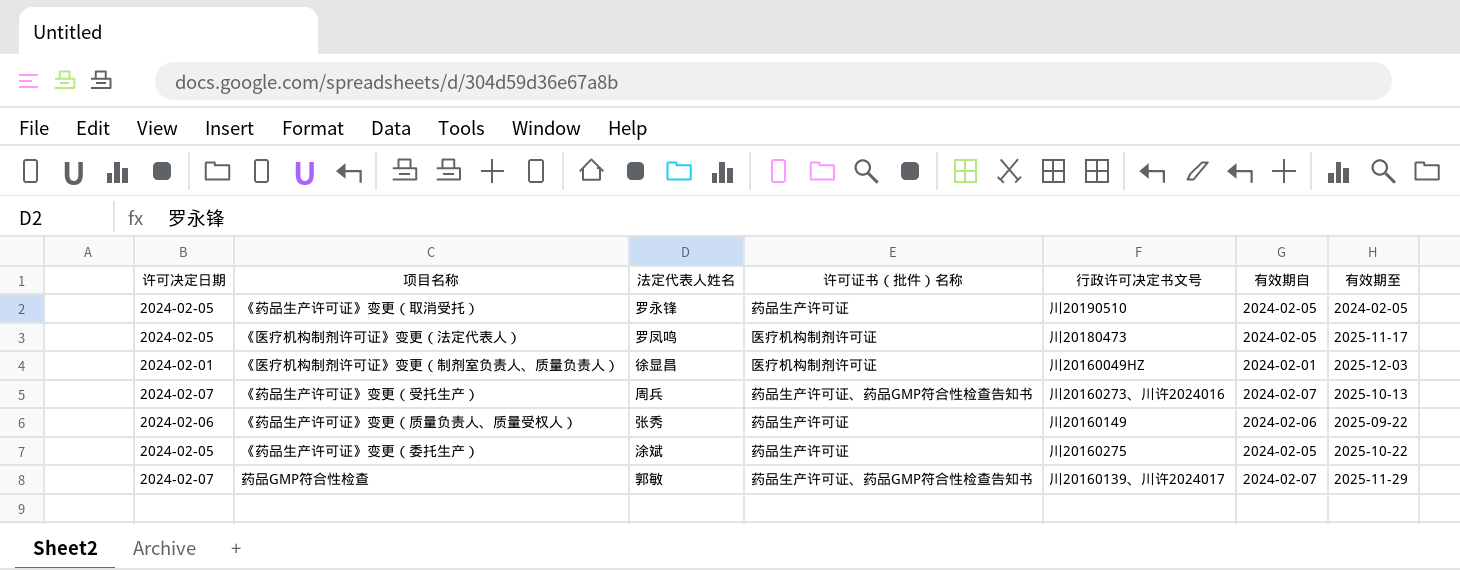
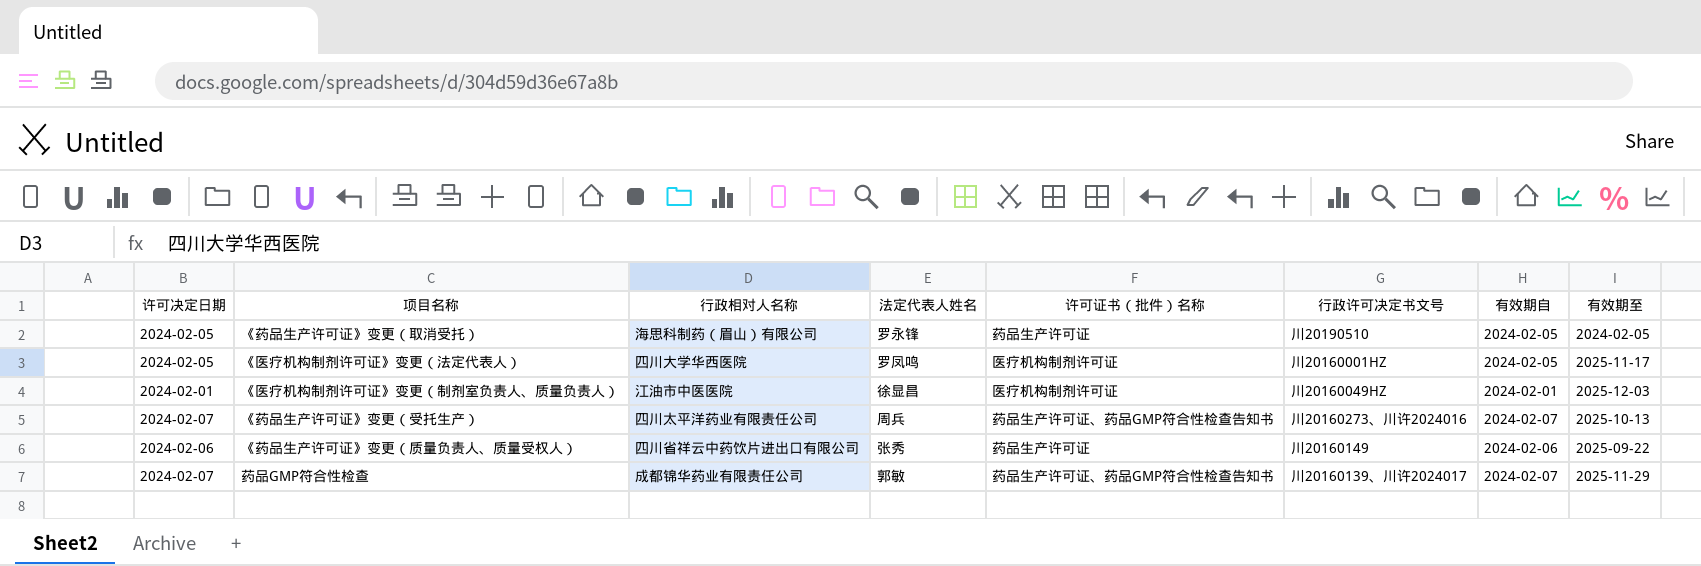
column 行政相对人名称 | position: none -> 3
row 《药品生产许可证》变更（委托生产）: 2024-02-05 | 涂斌 | 药品生产许可证 | 川20160275 | 2024-02-05 | 2025-10-22 -> none
《医疗机构制剂许可证》变更（法定代表人） | 行政许可决定书文号: 川20180473 -> 川20160001HZ

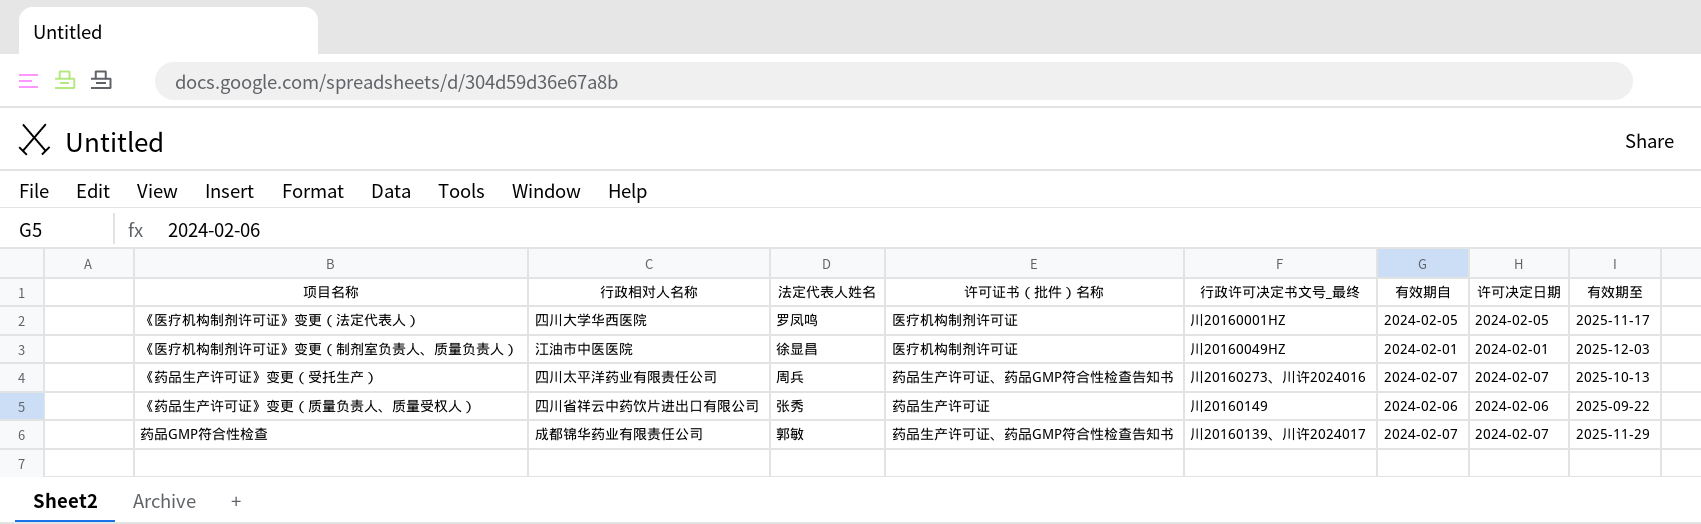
column name: 行政许可决定书文号 -> 行政许可决定书文号_最终
column 许可决定日期 | position: 1 -> 7
row 《药品生产许可证》变更（取消受托）: 2024-02-05 | 海思科制药（眉山）有限公司 | 罗永锋 | 药品生产许可证 | 川20190510 | 2024-02-05 | 2024-02-05 -> none

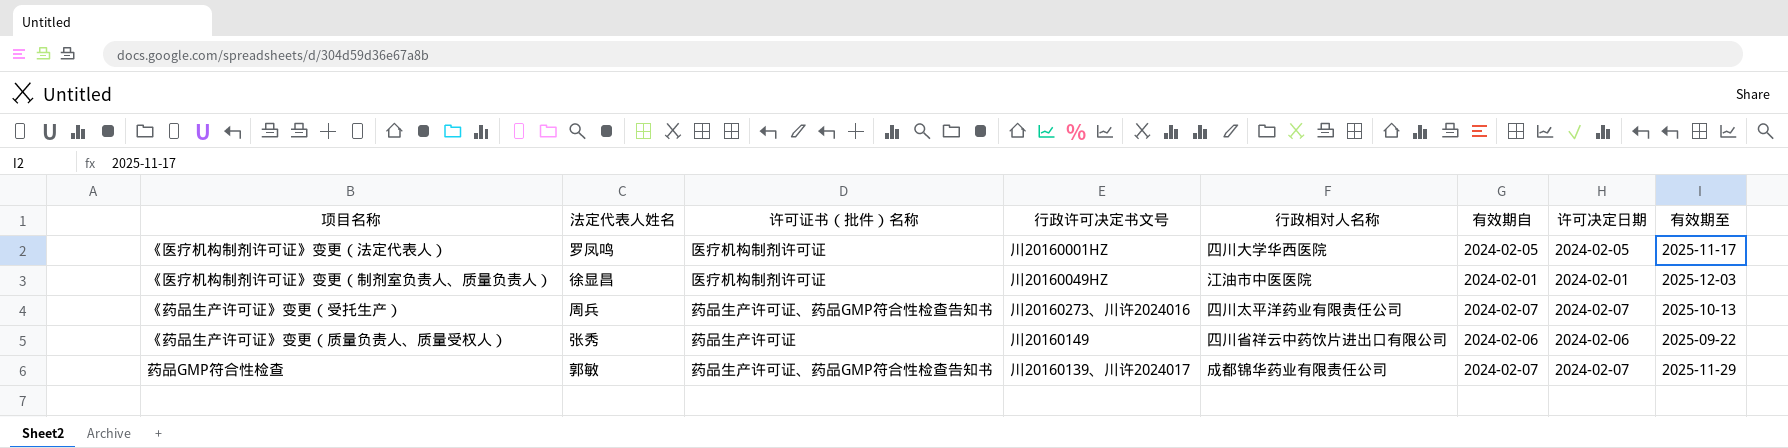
column name: 行政许可决定书文号_最终 -> 行政许可决定书文号
column 行政相对人名称 | position: 2 -> 5

